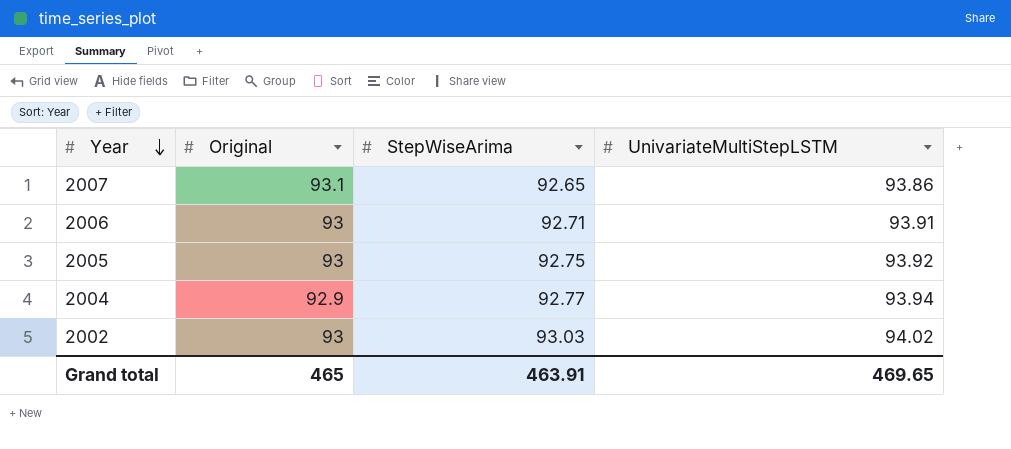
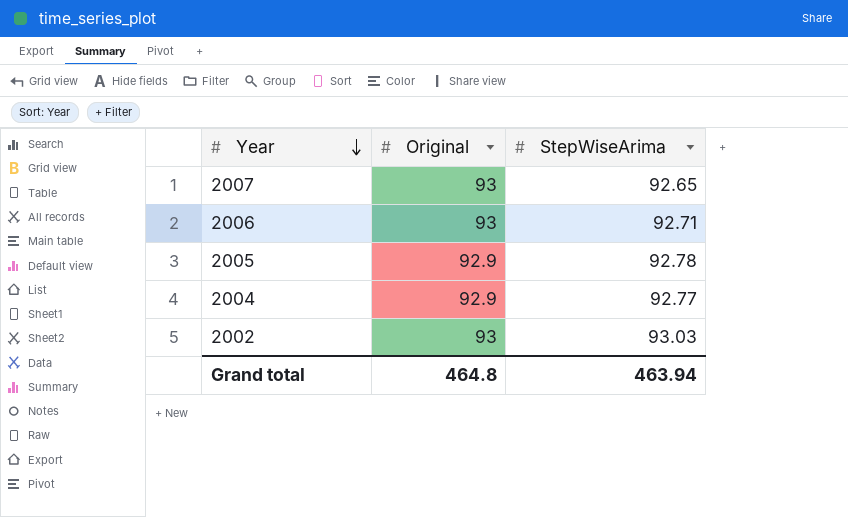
column UnivariateMultiStepLSTM | position: 4 -> none
2007 | Original: 93.1 -> 93
2005 | Original: 93 -> 92.9
2005 | StepWiseArima: 92.75 -> 92.78
Grand total | Original: 465 -> 464.8
Grand total | StepWiseArima: 463.91 -> 463.94

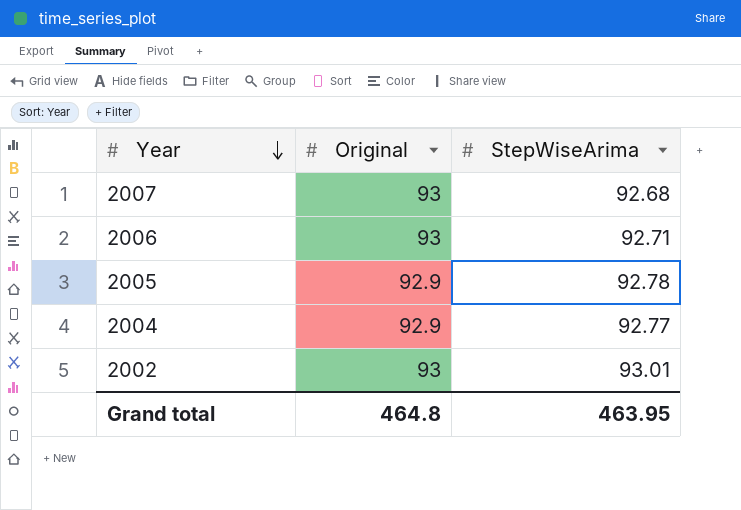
2007 | StepWiseArima: 92.65 -> 92.68
2002 | StepWiseArima: 93.03 -> 93.01
Grand total | StepWiseArima: 463.94 -> 463.95

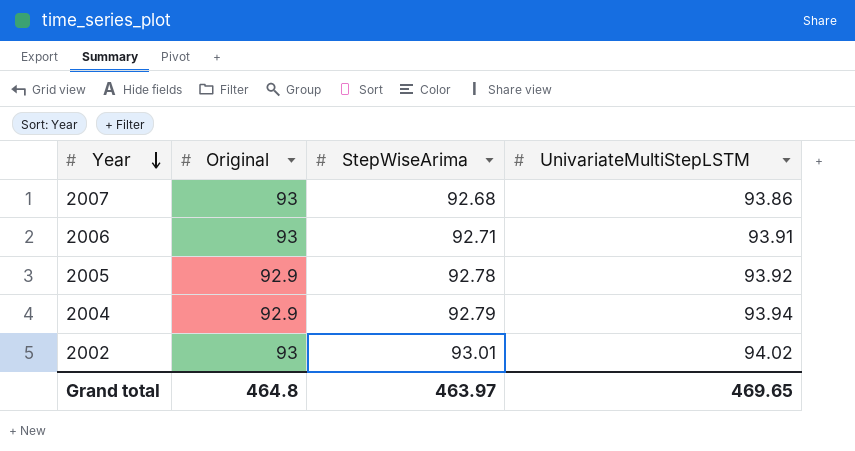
column UnivariateMultiStepLSTM | position: none -> 4
2004 | StepWiseArima: 92.77 -> 92.79
Grand total | StepWiseArima: 463.95 -> 463.97

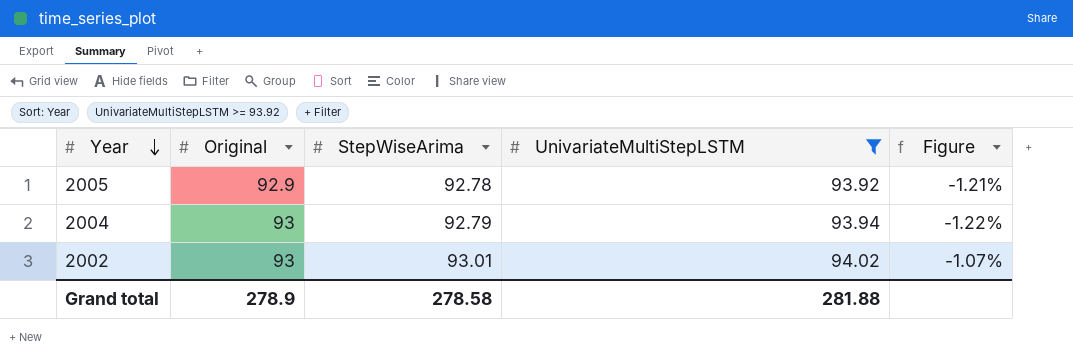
filter: none -> UnivariateMultiStepLSTM >= 93.92
column Figure | formula: none -> ([StepWiseArima] - [UnivariateMultiStepLSTM]) / [UnivariateMultiStepLSTM]
2004 | Original: 92.9 -> 93
Grand total | Original: 464.8 -> 278.9
Grand total | StepWiseArima: 463.97 -> 278.58
Grand total | UnivariateMultiStepLSTM: 469.65 -> 281.88

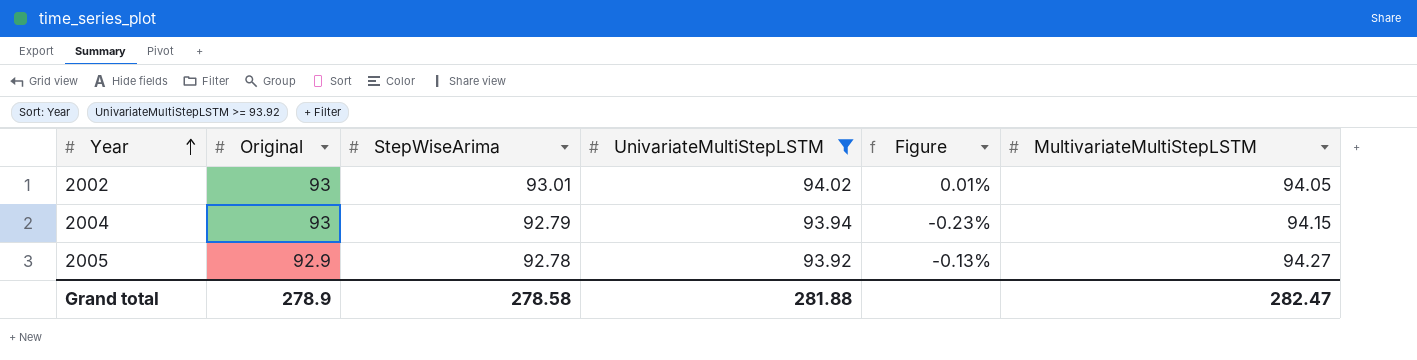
row order: Year descending -> Year ascending
column Figure | formula: ([StepWiseArima] - [UnivariateMultiStepLSTM]) / [UnivariateMultiStepLSTM] -> ([StepWiseArima] - [Original]) / [Original]
column MultivariateMultiStepLSTM | position: none -> 6

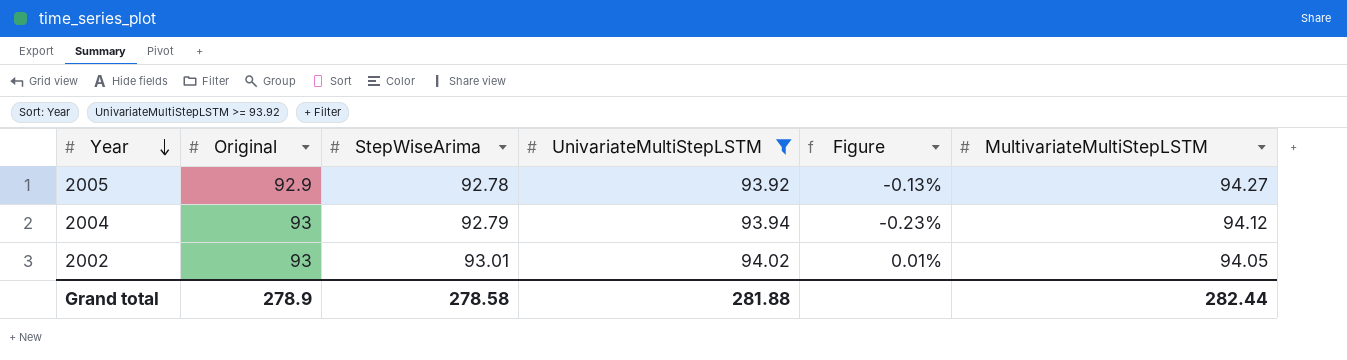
row order: Year ascending -> Year descending
2004 | MultivariateMultiStepLSTM: 94.15 -> 94.12
Grand total | MultivariateMultiStepLSTM: 282.47 -> 282.44

